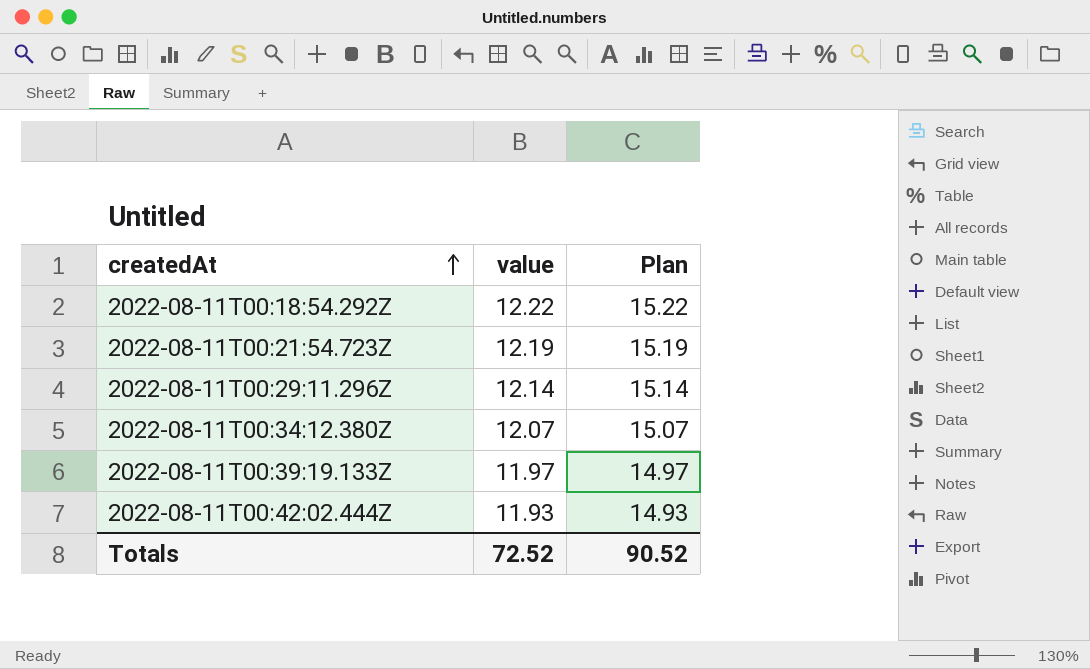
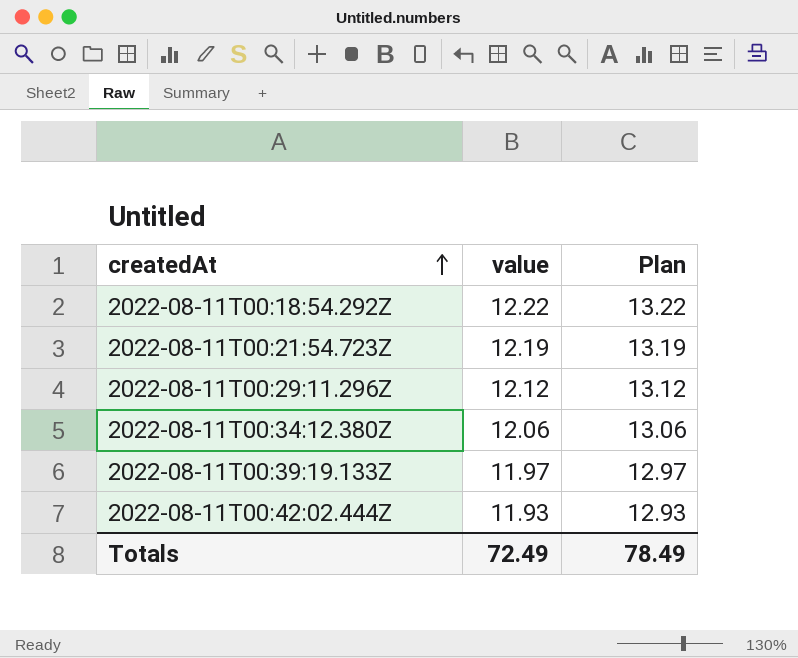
column Plan | formula: [value] + 3 -> [value] + 1
2022-08-11T00:29:11.296Z | value: 12.14 -> 12.12
2022-08-11T00:34:12.380Z | value: 12.07 -> 12.06
Totals | value: 72.52 -> 72.49
Totals | Plan: 90.52 -> 78.49

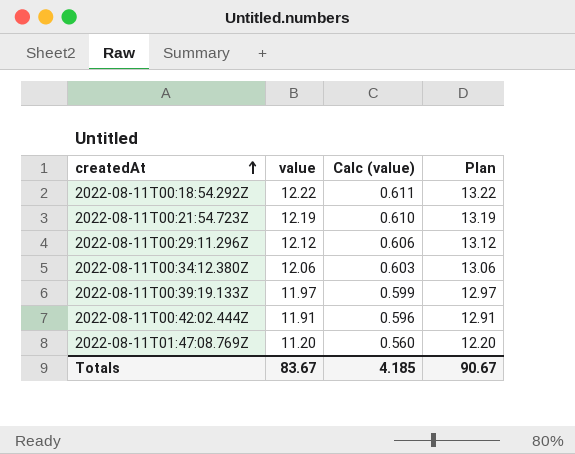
column Calc (value) | formula: none -> [value] * 0.05
2022-08-11T00:42:02.444Z | value: 11.93 -> 11.91
2022-08-11T00:42:02.444Z | Plan: 12.93 -> 12.91
row 2022-08-11T01:47:08.769Z: none -> 11.20 | 0.560 | 12.20
Totals | value: 72.49 -> 83.67
Totals | Plan: 78.49 -> 90.67

